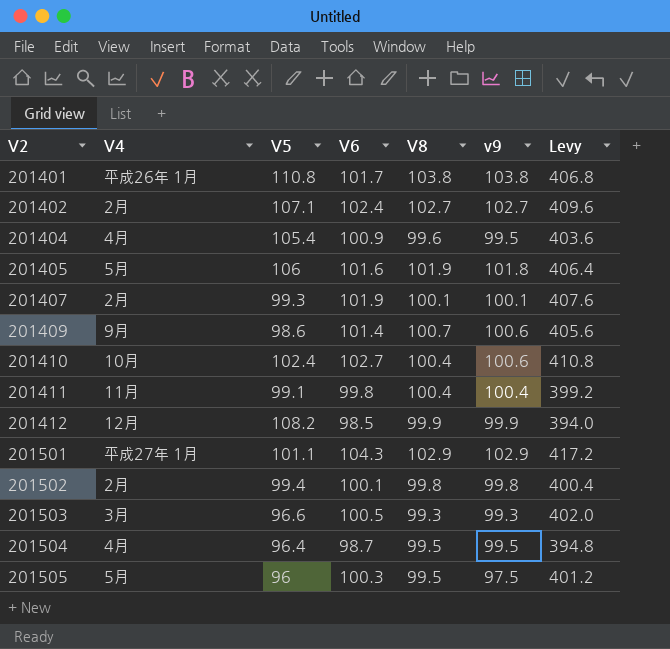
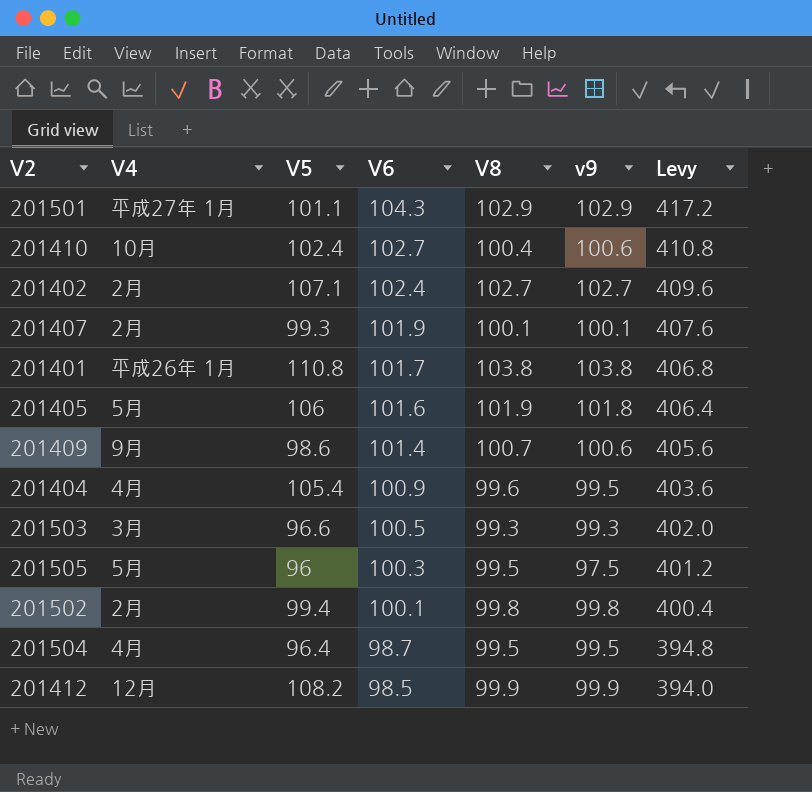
row order: V2 ascending -> V6 descending
row 201411: 11月 | 99.1 | 99.8 | 100.4 | 100.4 | 399.2 -> none

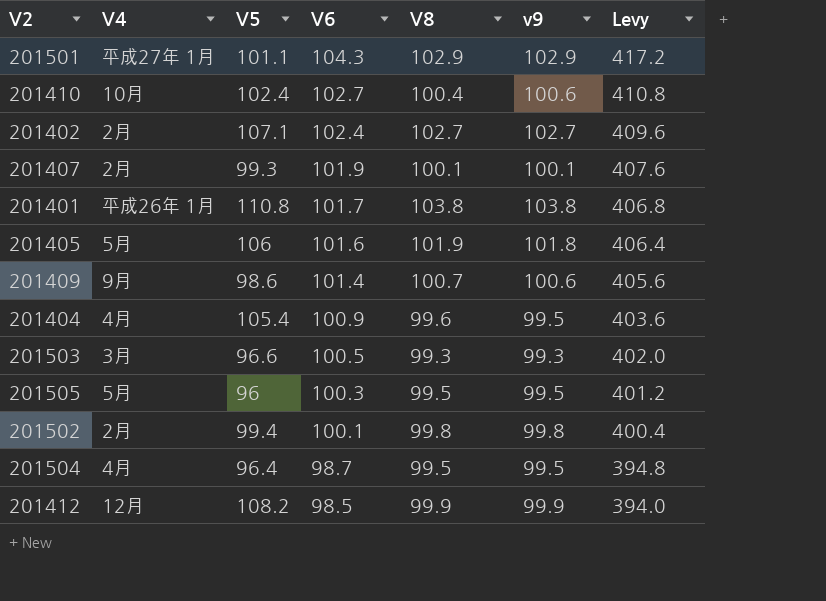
201505 | v9: 97.5 -> 99.5

